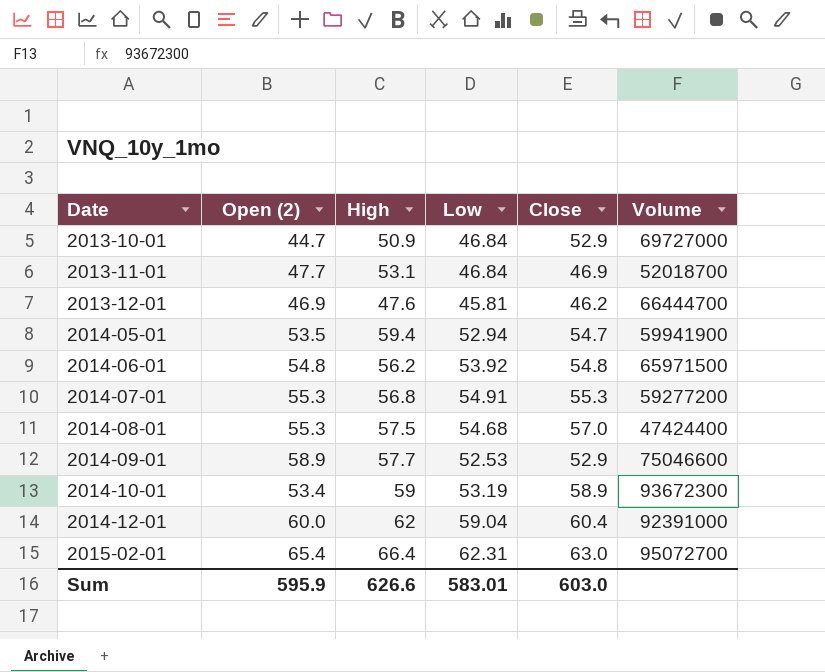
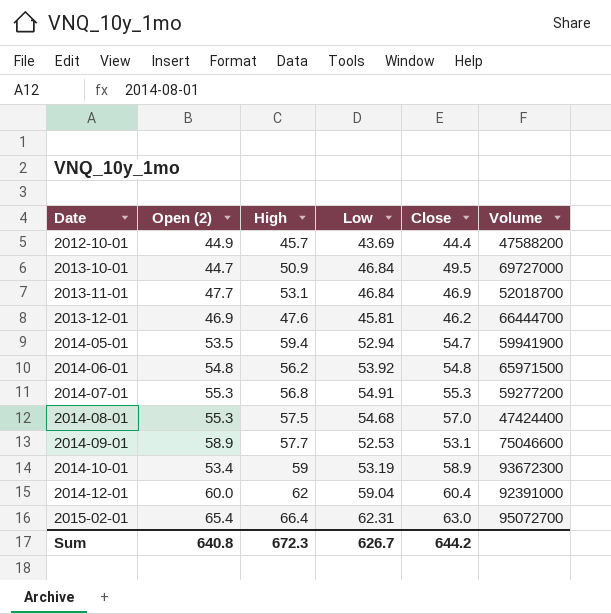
row 2012-10-01: none -> 44.9 | 45.7 | 43.69 | 44.4 | 47588200
2013-10-01 | Close: 52.9 -> 49.5
2014-09-01 | Close: 52.9 -> 53.1
Sum | Open (2): 595.9 -> 640.8
Sum | High: 626.6 -> 672.3
Sum | Low: 583.01 -> 626.7
Sum | Close: 603.0 -> 644.2

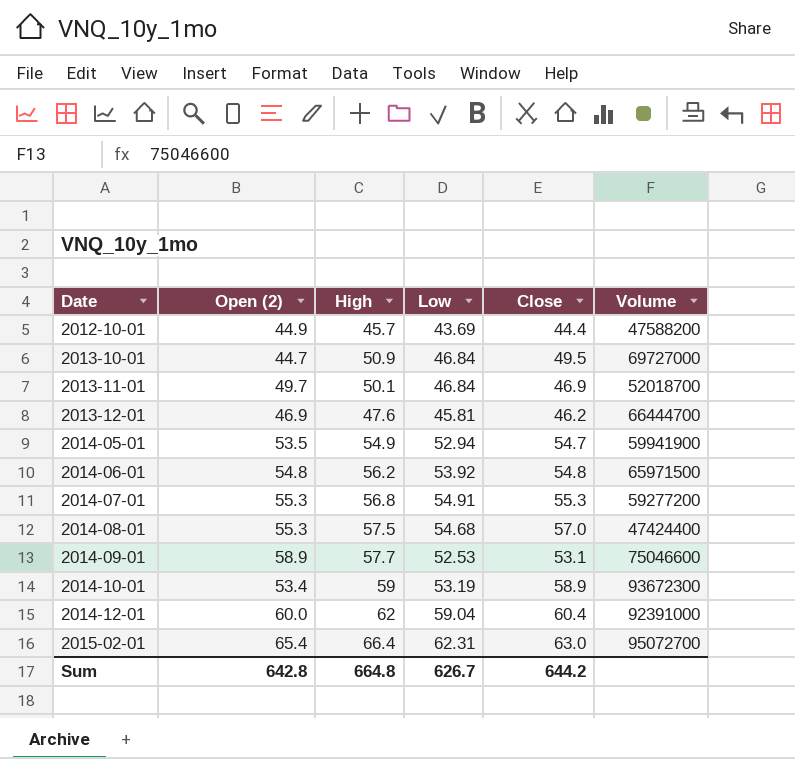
2013-11-01 | Open (2): 47.7 -> 49.7
2013-11-01 | High: 53.1 -> 50.1
2014-05-01 | High: 59.4 -> 54.9
Sum | Open (2): 640.8 -> 642.8
Sum | High: 672.3 -> 664.8

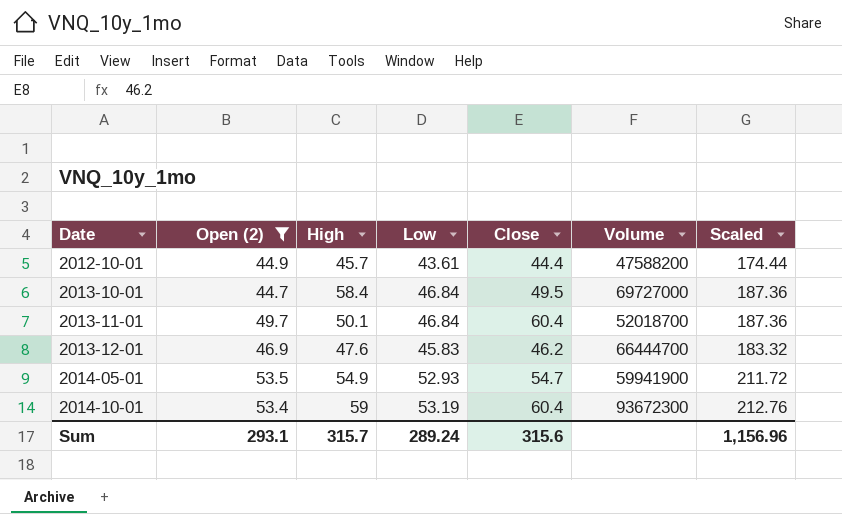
filter: none -> Open (2) <= 53.5
column Scaled | formula: none -> [Low] * 4
2012-10-01 | Low: 43.69 -> 43.61
2013-10-01 | High: 50.9 -> 58.4
2013-11-01 | Close: 46.9 -> 60.4
2013-12-01 | Low: 45.81 -> 45.83
2014-05-01 | Low: 52.94 -> 52.93
2014-10-01 | Close: 58.9 -> 60.4
Sum | Open (2): 642.8 -> 293.1
Sum | High: 664.8 -> 315.7
Sum | Low: 626.7 -> 289.24
Sum | Close: 644.2 -> 315.6

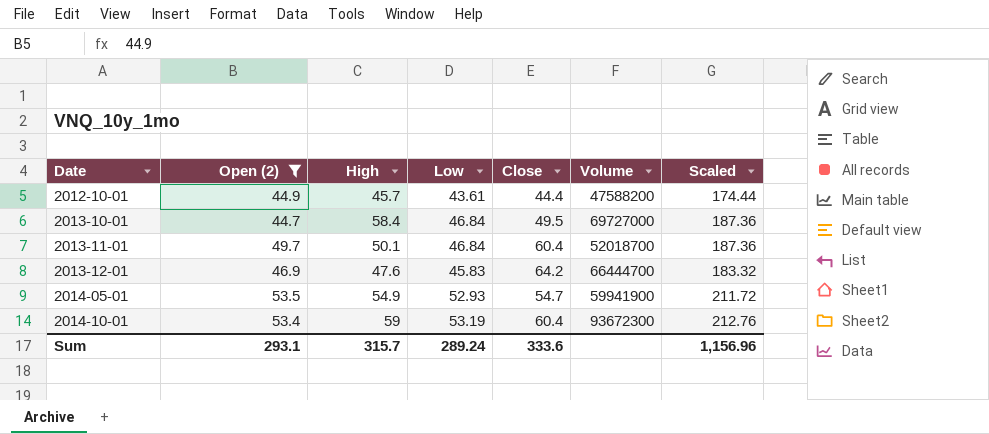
2013-12-01 | Close: 46.2 -> 64.2
Sum | Close: 315.6 -> 333.6

